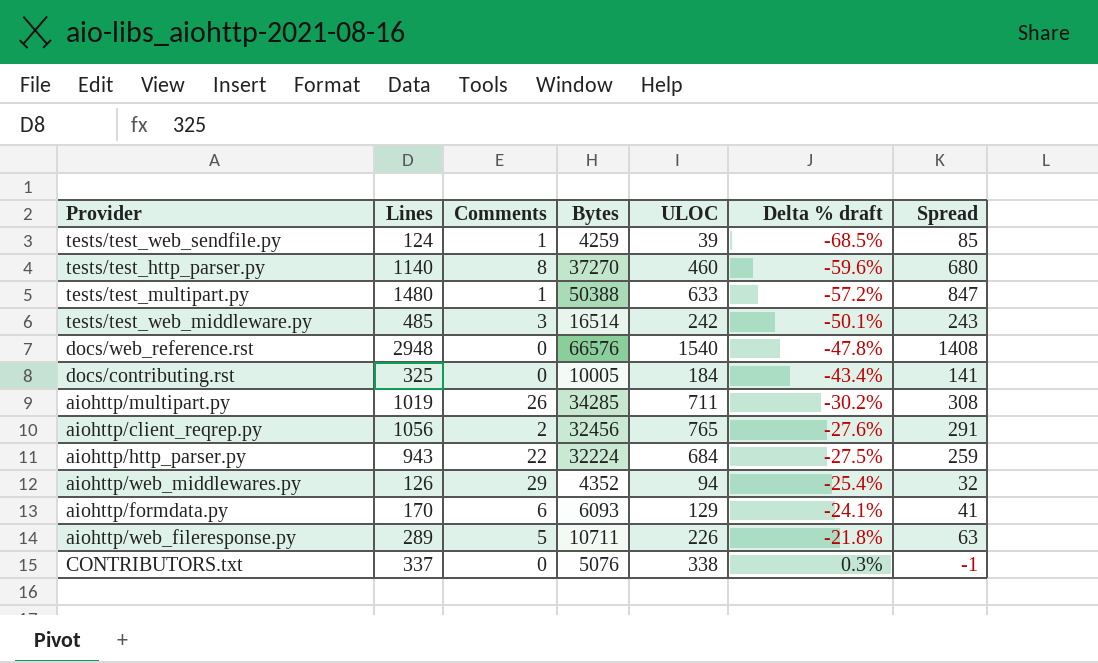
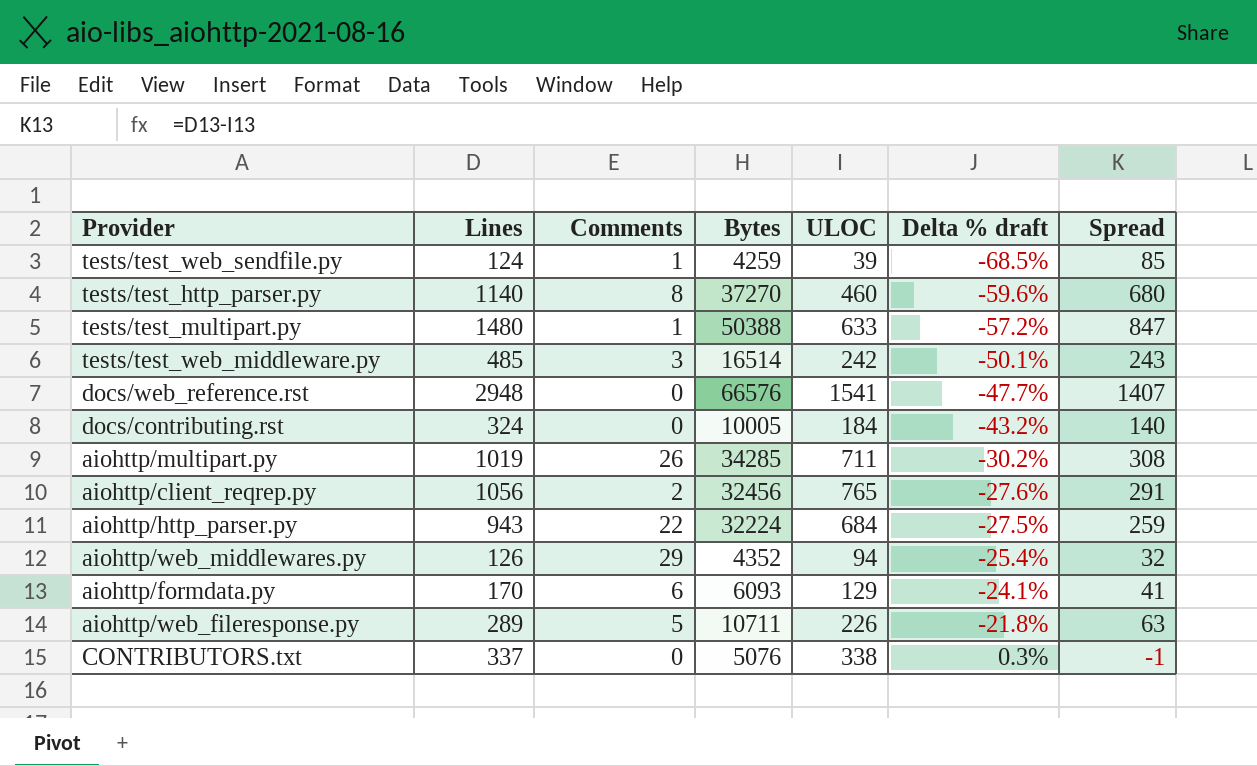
docs/web_reference.rst | ULOC: 1540 -> 1541
docs/web_reference.rst | Delta % draft: -47.8% -> -47.7%
docs/web_reference.rst | Spread: 1408 -> 1407
docs/contributing.rst | Lines: 325 -> 324
docs/contributing.rst | Delta % draft: -43.4% -> -43.2%
docs/contributing.rst | Spread: 141 -> 140

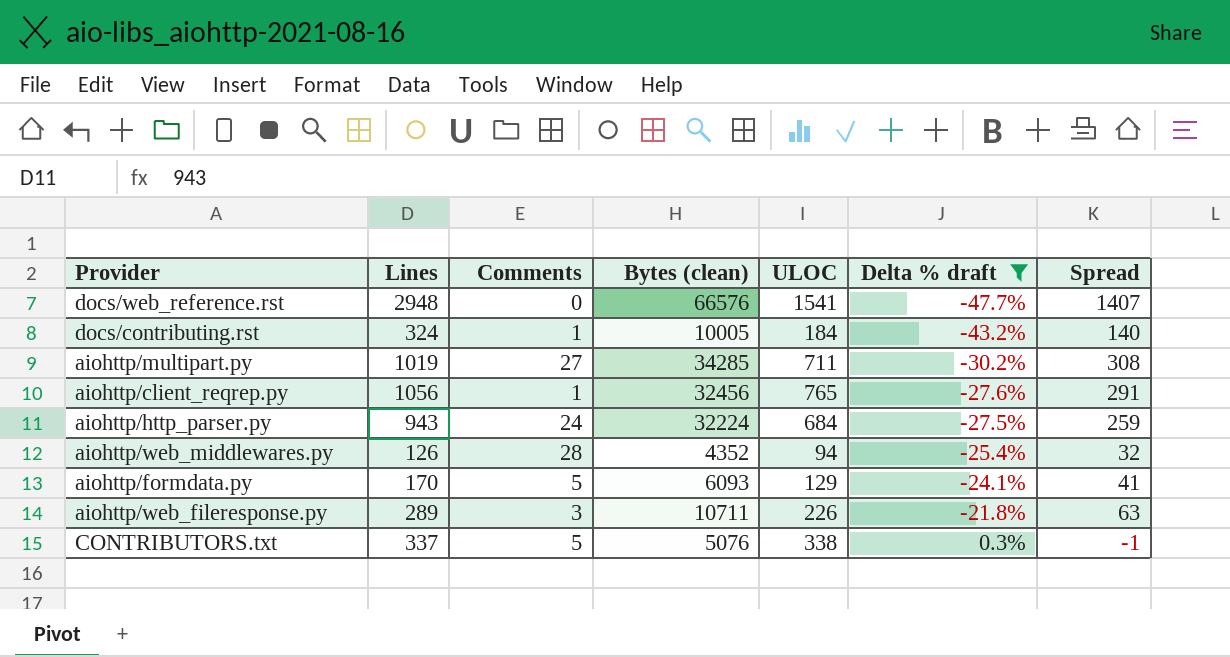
filter: none -> Delta % draft >= -47.7%
column name: Bytes -> Bytes (clean)
docs/contributing.rst | Comments: 0 -> 1
aiohttp/multipart.py | Comments: 26 -> 27
aiohttp/client_reqrep.py | Comments: 2 -> 1
aiohttp/http_parser.py | Comments: 22 -> 24
aiohttp/web_middlewares.py | Comments: 29 -> 28
aiohttp/formdata.py | Comments: 6 -> 5
aiohttp/web_fileresponse.py | Comments: 5 -> 3
CONTRIBUTORS.txt | Comments: 0 -> 5

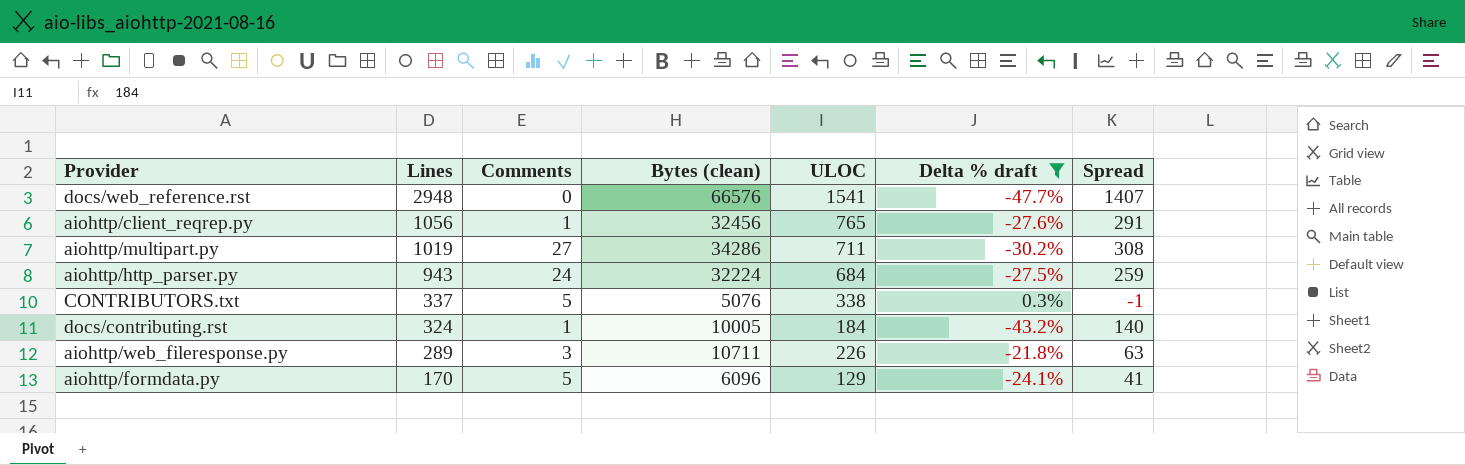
row order: Delta % draft ascending -> Lines descending
row aiohttp/web_middlewares.py: 126 | 28 | 4352 | 94 | -25.4% | 32 -> none
aiohttp/multipart.py | Bytes (clean): 34285 -> 34286
aiohttp/formdata.py | Bytes (clean): 6093 -> 6096

